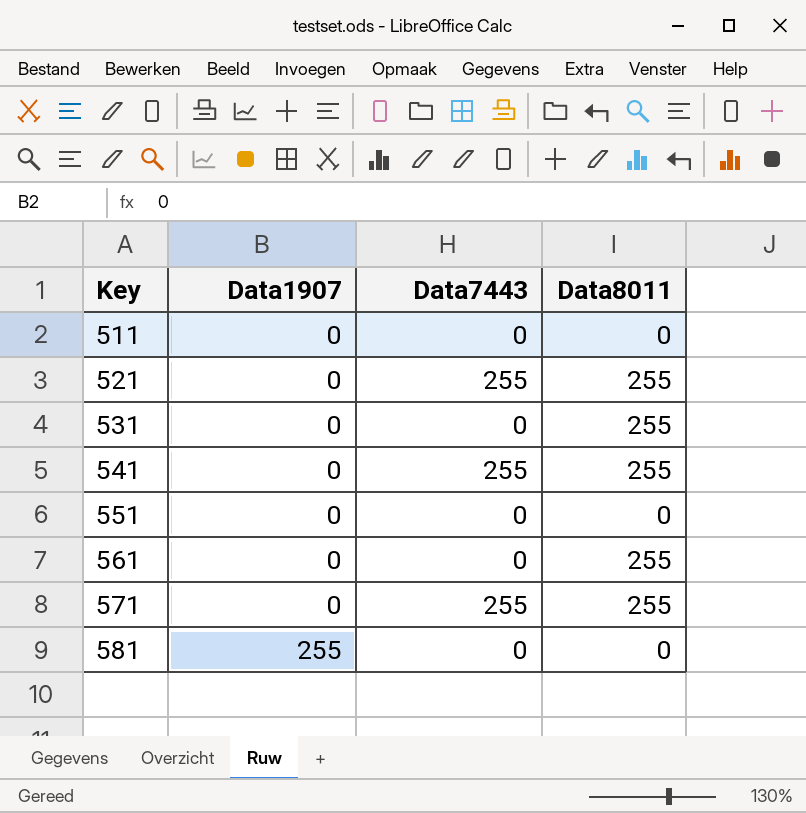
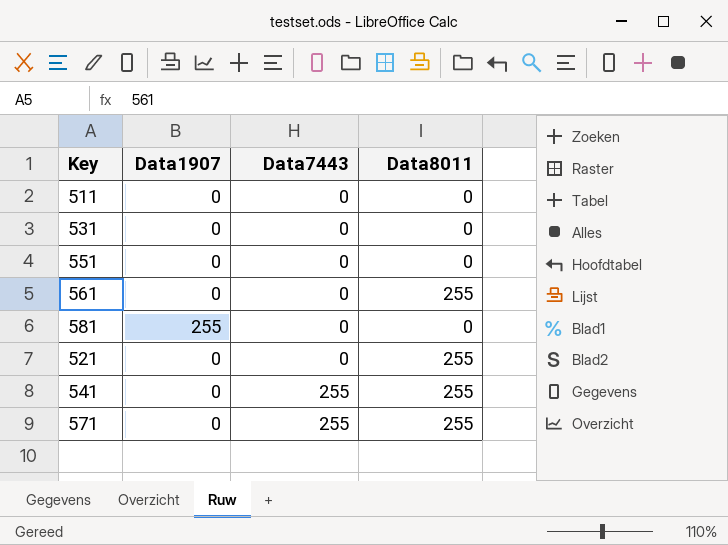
row order: Key ascending -> Data7443 ascending
531 | Data8011: 255 -> 0
521 | Data7443: 255 -> 0

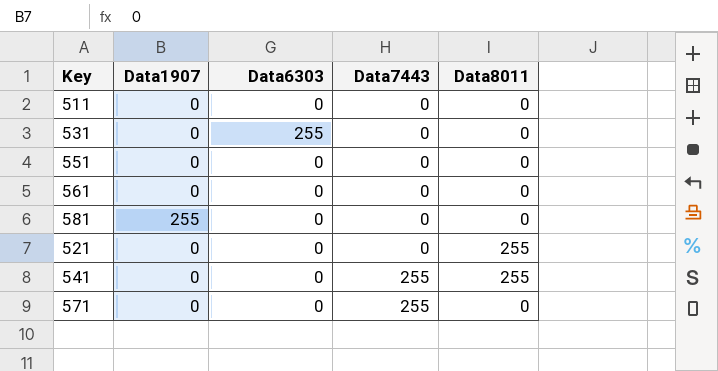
column Data6303 | position: none -> 3
561 | Data8011: 255 -> 0
571 | Data8011: 255 -> 0

